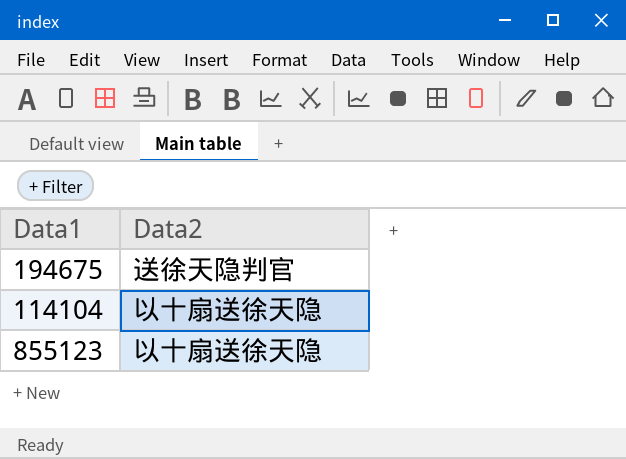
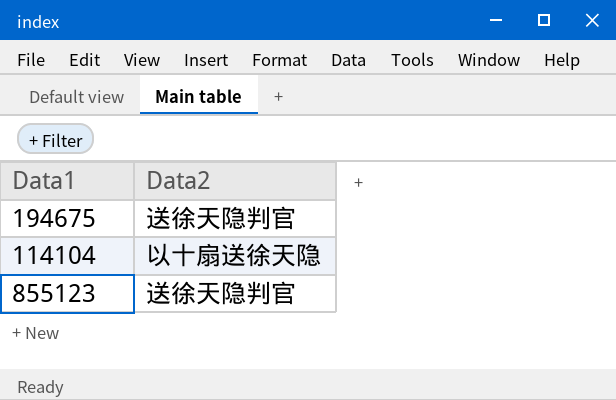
855123 | Data2: 以十扇送徐天隐 -> 送徐天隐判官

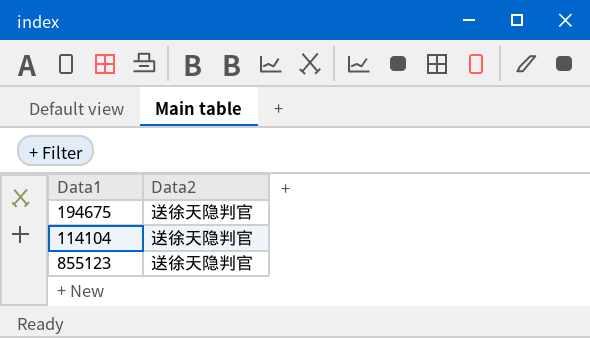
114104 | Data2: 以十扇送徐天隐 -> 送徐天隐判官

